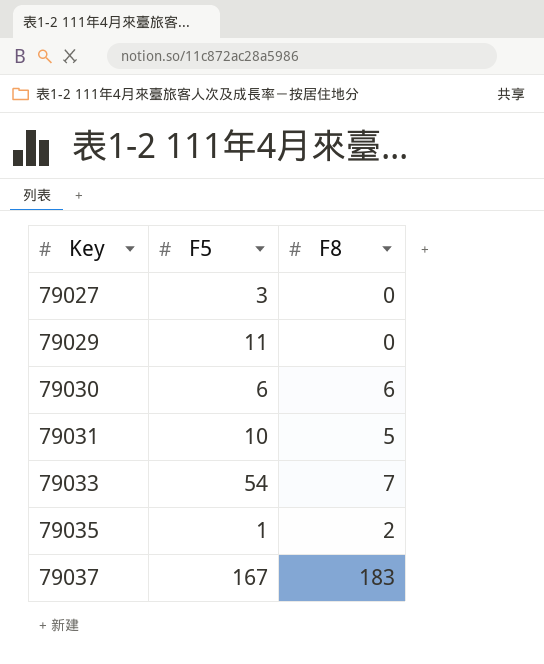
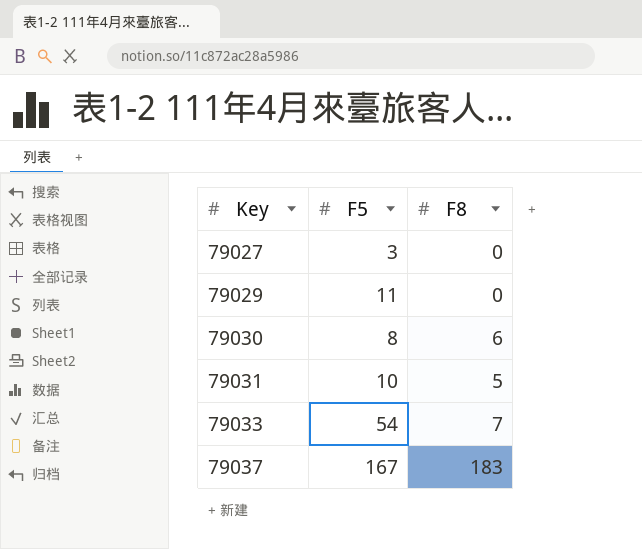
row 79035: 1 | 2 -> none
79030 | F5: 6 -> 8

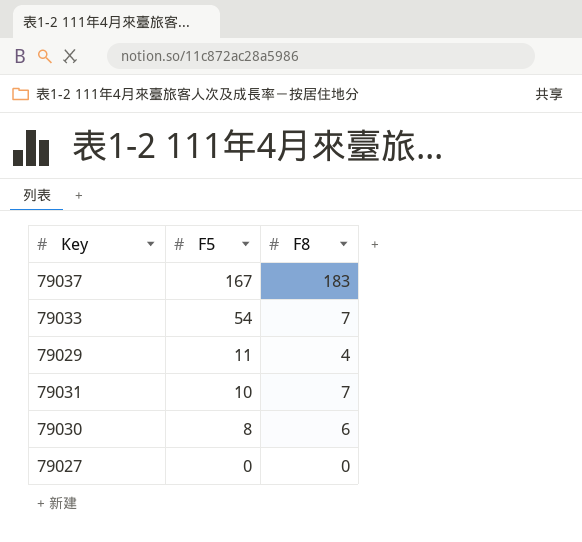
row order: Key ascending -> F5 descending
79029 | F8: 0 -> 4
79031 | F8: 5 -> 7
79027 | F5: 3 -> 0

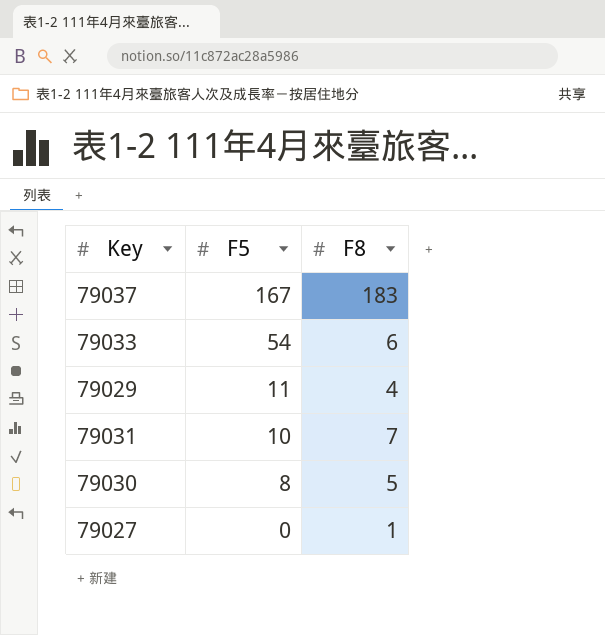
79033 | F8: 7 -> 6
79030 | F8: 6 -> 5
79027 | F8: 0 -> 1

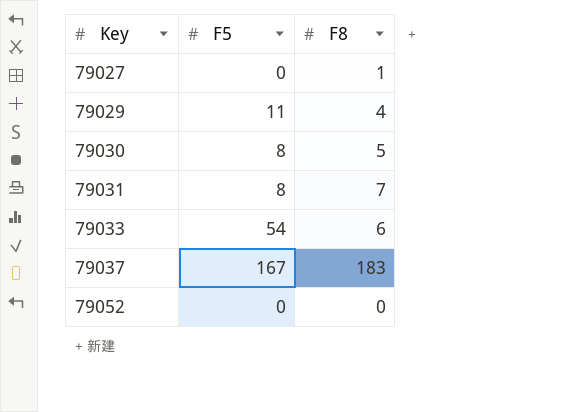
row order: F5 descending -> Key ascending
79031 | F5: 10 -> 8
row 79052: none -> 0 | 0

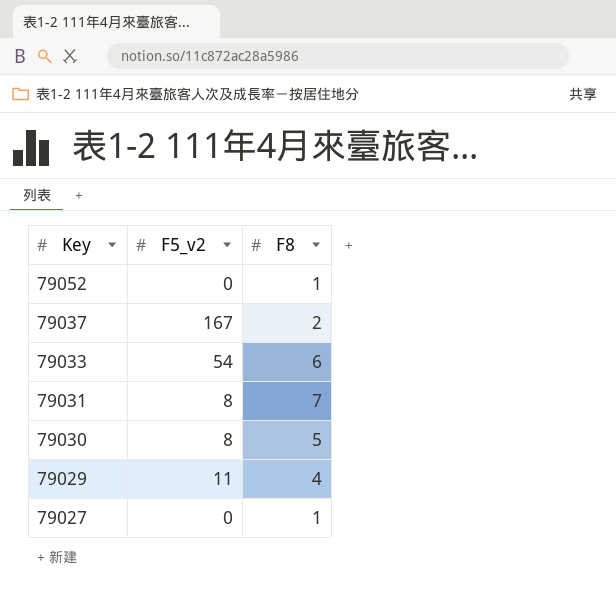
row order: Key ascending -> Key descending
column name: F5 -> F5_v2
79052 | F8: 0 -> 1
79037 | F8: 183 -> 2

